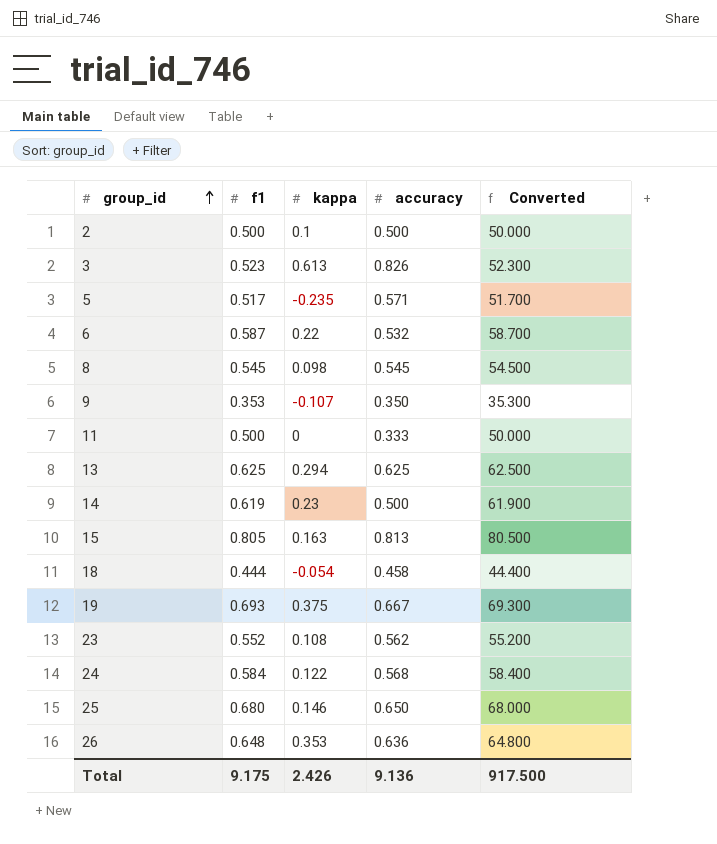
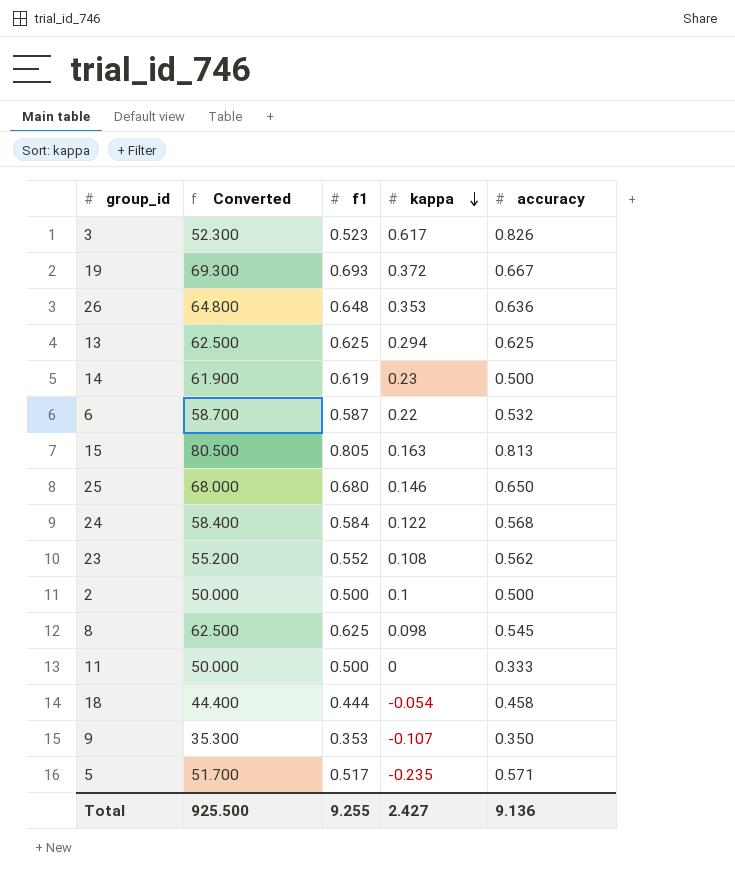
row order: group_id ascending -> kappa descending
column Converted | position: 5 -> 2
3 | kappa: 0.613 -> 0.617
19 | kappa: 0.375 -> 0.372
8 | Converted: 54.500 -> 62.500
8 | f1: 0.545 -> 0.625
Total | Converted: 917.500 -> 925.500
Total | f1: 9.175 -> 9.255
Total | kappa: 2.426 -> 2.427

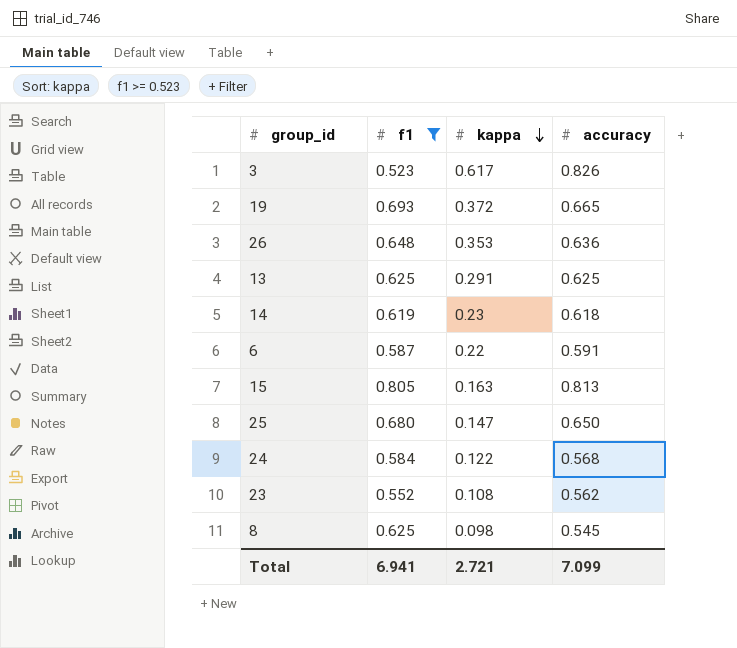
filter: none -> f1 >= 0.523
column Converted | formula: [f1] * 100 -> none
19 | accuracy: 0.667 -> 0.665
13 | kappa: 0.294 -> 0.291
14 | accuracy: 0.500 -> 0.618
6 | accuracy: 0.532 -> 0.591
25 | kappa: 0.146 -> 0.147
Total | f1: 9.255 -> 6.941
Total | kappa: 2.427 -> 2.721
Total | accuracy: 9.136 -> 7.099

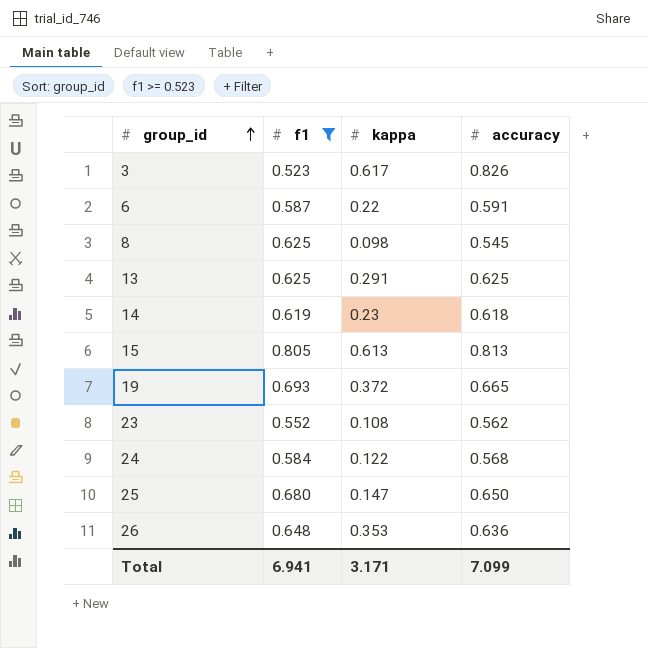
row order: kappa descending -> group_id ascending
15 | kappa: 0.163 -> 0.613
Total | kappa: 2.721 -> 3.171

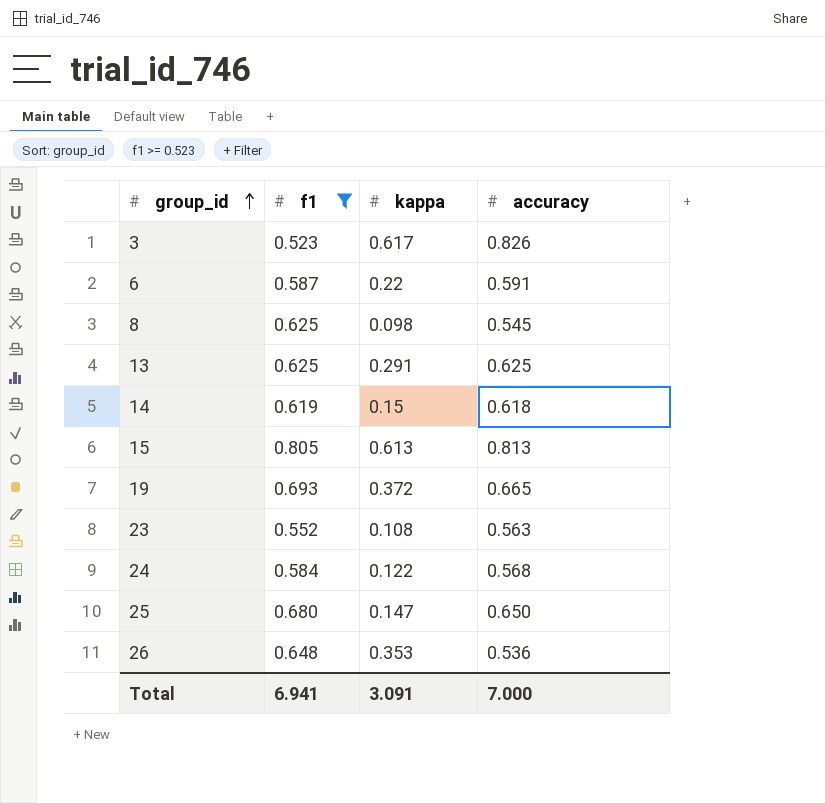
14 | kappa: 0.23 -> 0.15
23 | accuracy: 0.562 -> 0.563
26 | accuracy: 0.636 -> 0.536
Total | kappa: 3.171 -> 3.091
Total | accuracy: 7.099 -> 7.000

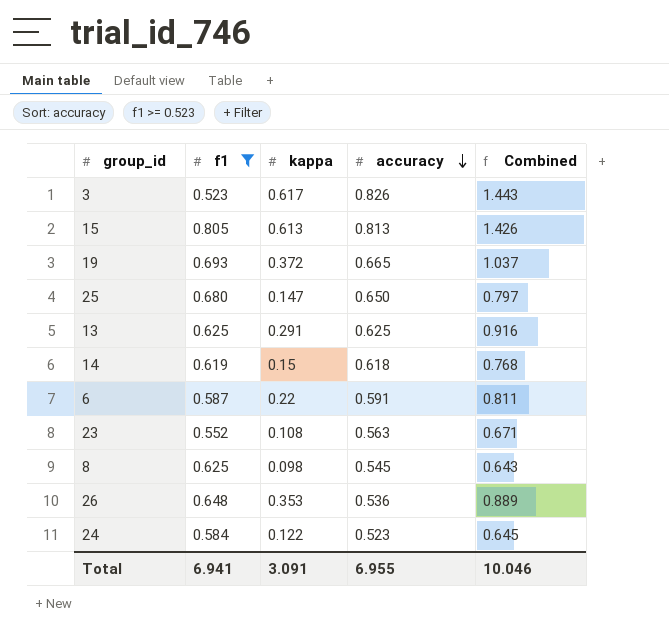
row order: group_id ascending -> accuracy descending
column Combined | formula: none -> [kappa] + [accuracy]
24 | accuracy: 0.568 -> 0.523
Total | accuracy: 7.000 -> 6.955

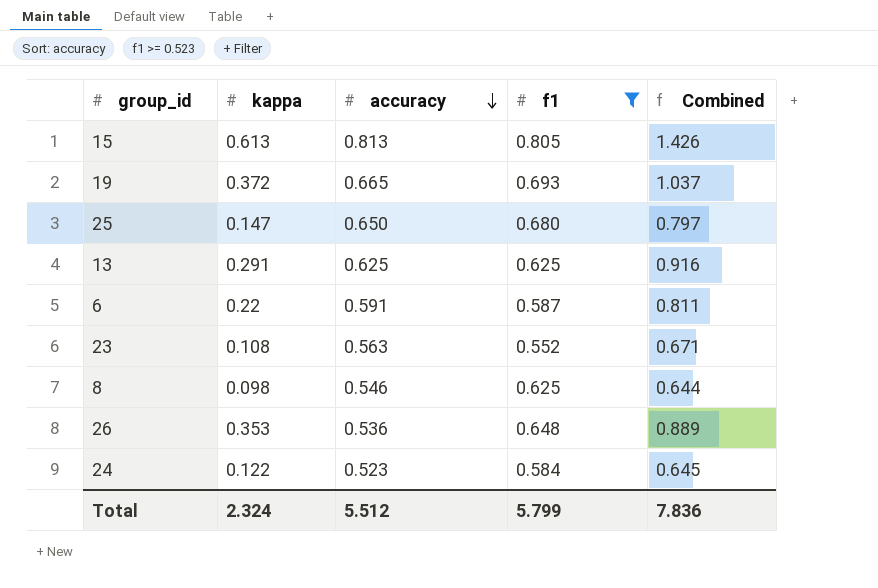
column f1 | position: 2 -> 4
row 3: 0.523 | 0.617 | 0.826 | 1.443 -> none
row 14: 0.619 | 0.15 | 0.618 | 0.768 -> none
8 | accuracy: 0.545 -> 0.546
8 | Combined: 0.643 -> 0.644
Total | kappa: 3.091 -> 2.324
Total | accuracy: 6.955 -> 5.512
Total | f1: 6.941 -> 5.799
Total | Combined: 10.046 -> 7.836

